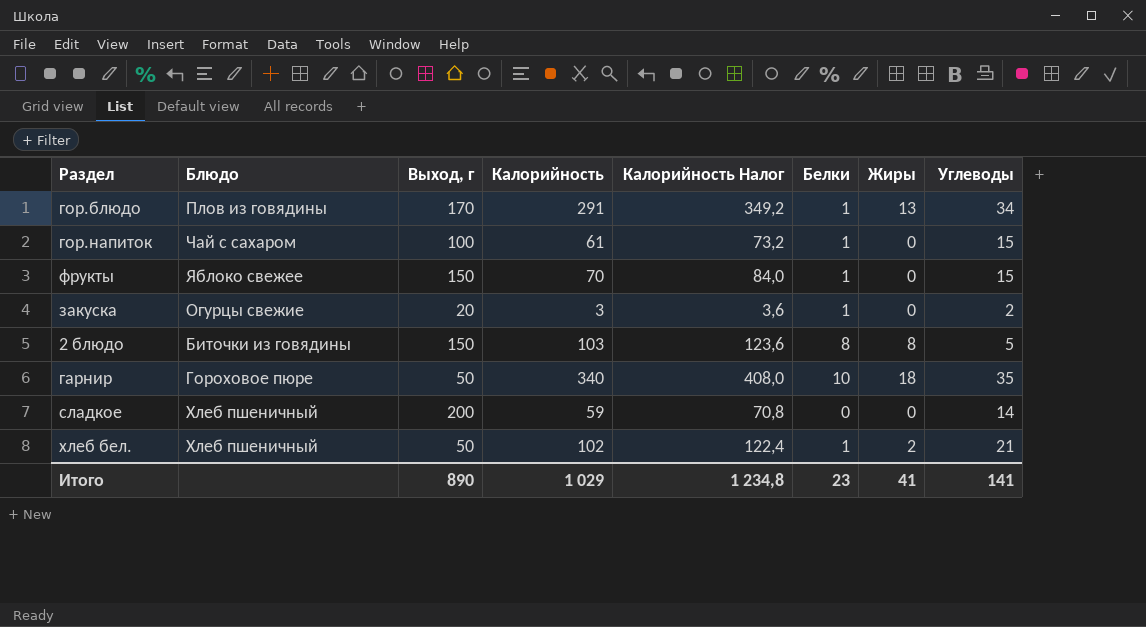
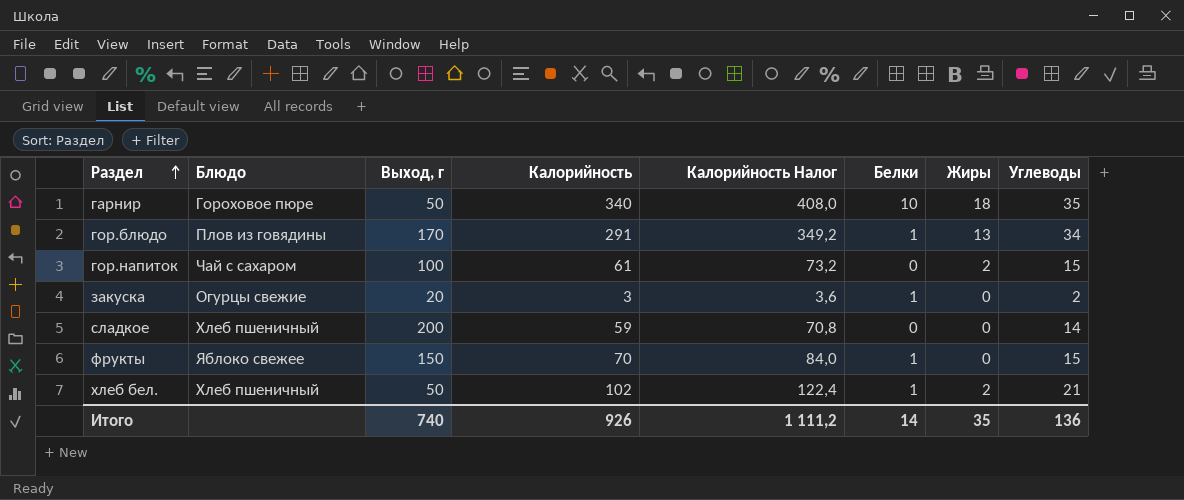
row order: none -> Раздел ascending
row 2 блюдо: Биточки из говядины | 150 | 103 | 123,6 | 8 | 8 | 5 -> none
гор.напиток | Белки: 1 -> 0
гор.напиток | Жиры: 0 -> 2
Итого | Выход, г: 890 -> 740
Итого | Калорийность: 1 029 -> 926
Итого | Калорийность Налог: 1 234,8 -> 1 111,2
Итого | Белки: 23 -> 14
Итого | Жиры: 41 -> 35
Итого | Углеводы: 141 -> 136

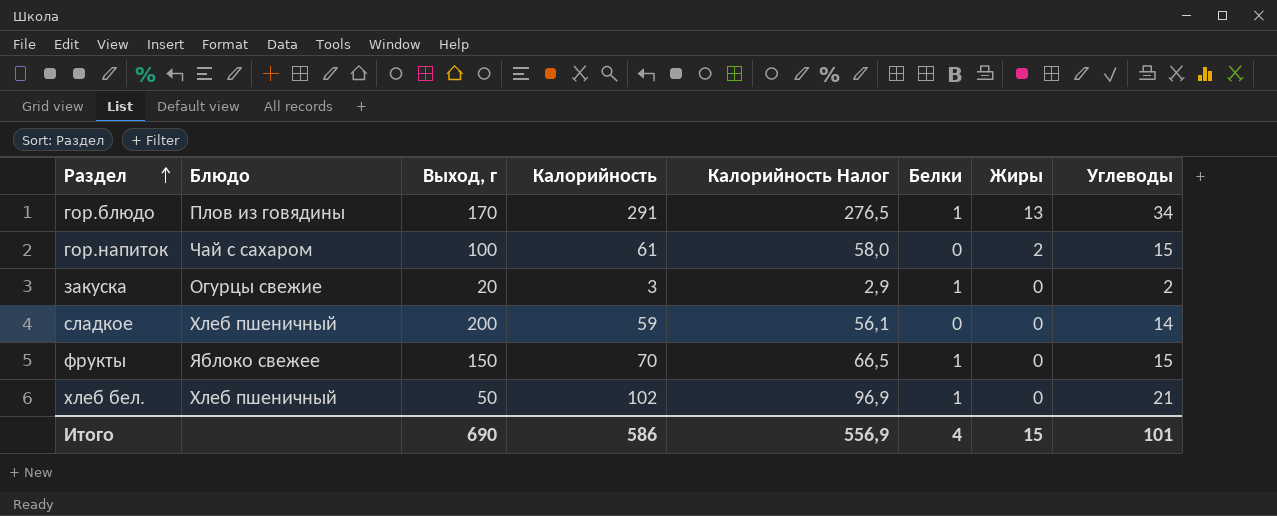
column Калорийность Налог | formula: [Калорийность] * 1,2 -> [Калорийность] * 0,95
row гарнир: Гороховое пюре | 50 | 340 | 408,0 | 10 | 18 | 35 -> none
хлеб бел. | Жиры: 2 -> 0
Итого | Выход, г: 740 -> 690
Итого | Калорийность: 926 -> 586
Итого | Калорийность Налог: 1 111,2 -> 556,9
Итого | Белки: 14 -> 4
Итого | Жиры: 35 -> 15
Итого | Углеводы: 136 -> 101

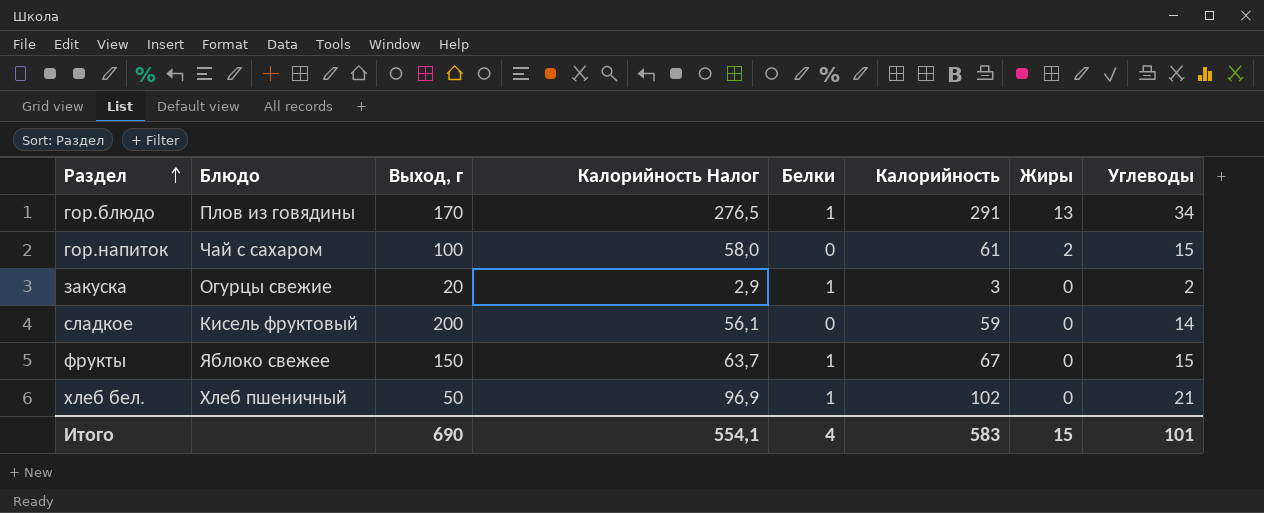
column Калорийность | position: 4 -> 6
сладкое | Блюдо: Хлеб пшеничный -> Кисель фруктовый
фрукты | Калорийность Налог: 66,5 -> 63,7
фрукты | Калорийность: 70 -> 67
Итого | Калорийность Налог: 556,9 -> 554,1
Итого | Калорийность: 586 -> 583

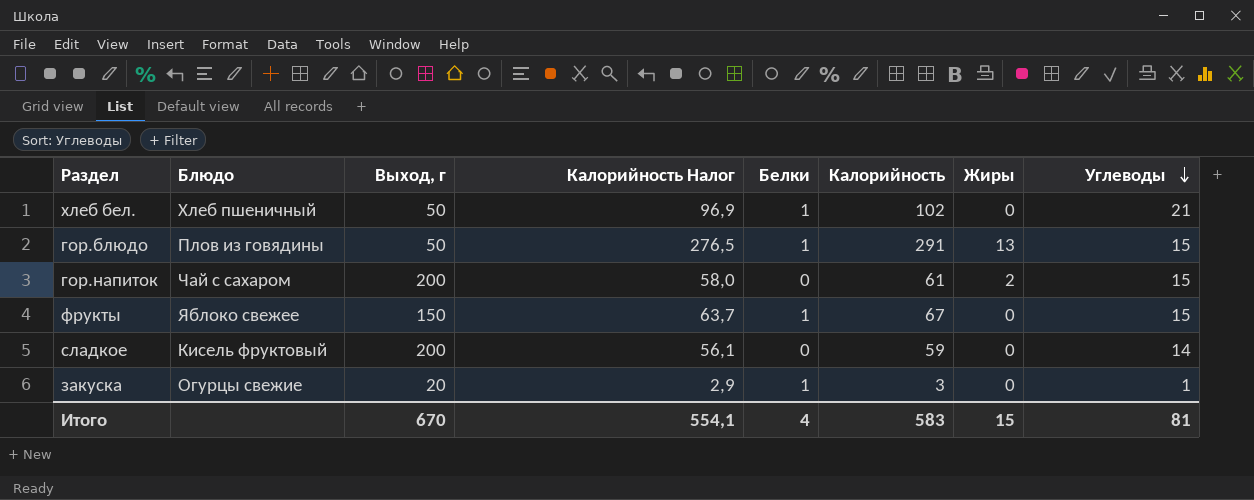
row order: Раздел ascending -> Углеводы descending
гор.блюдо | Выход, г: 170 -> 50
гор.блюдо | Углеводы: 34 -> 15
гор.напиток | Выход, г: 100 -> 200
закуска | Углеводы: 2 -> 1
Итого | Выход, г: 690 -> 670
Итого | Углеводы: 101 -> 81

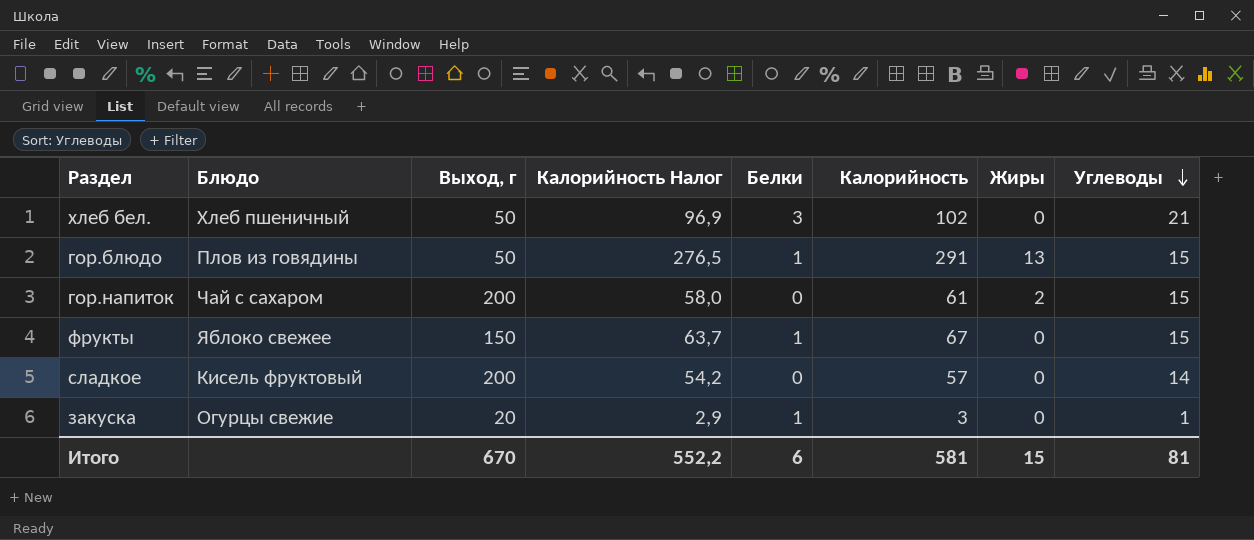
хлеб бел. | Белки: 1 -> 3
сладкое | Калорийность Налог: 56,1 -> 54,2
сладкое | Калорийность: 59 -> 57
Итого | Калорийность Налог: 554,1 -> 552,2
Итого | Белки: 4 -> 6
Итого | Калорийность: 583 -> 581

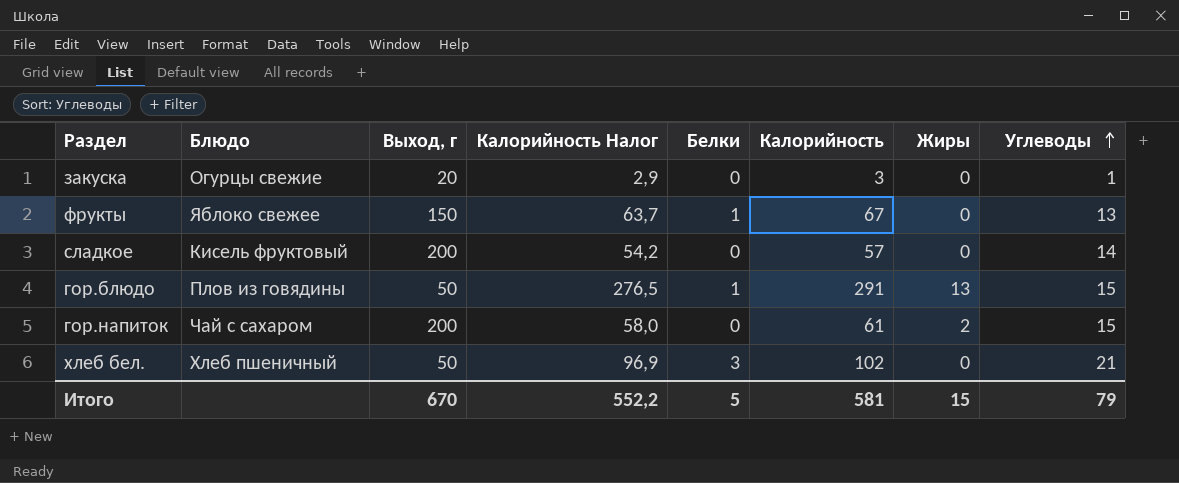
row order: Углеводы descending -> Углеводы ascending
закуска | Белки: 1 -> 0
фрукты | Углеводы: 15 -> 13
Итого | Белки: 6 -> 5
Итого | Углеводы: 81 -> 79

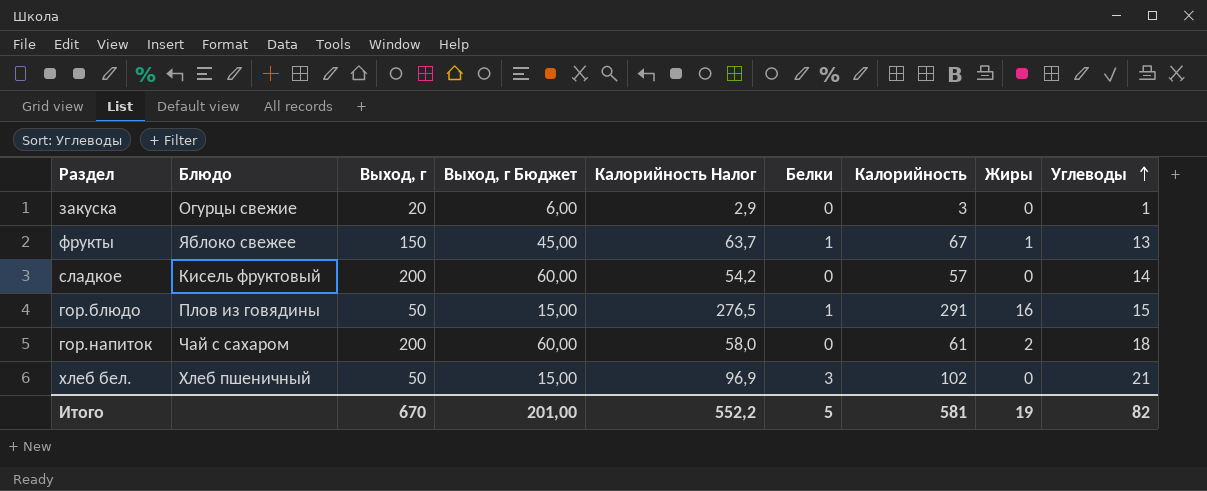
column Выход, г Бюджет | formula: none -> [Выход, г] * 0,3
фрукты | Жиры: 0 -> 1
гор.блюдо | Жиры: 13 -> 16
гор.напиток | Углеводы: 15 -> 18
Итого | Жиры: 15 -> 19
Итого | Углеводы: 79 -> 82

